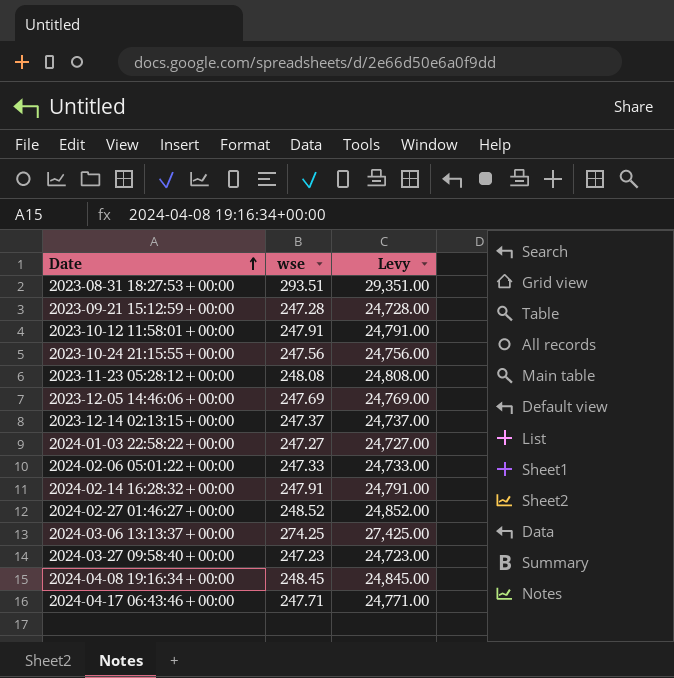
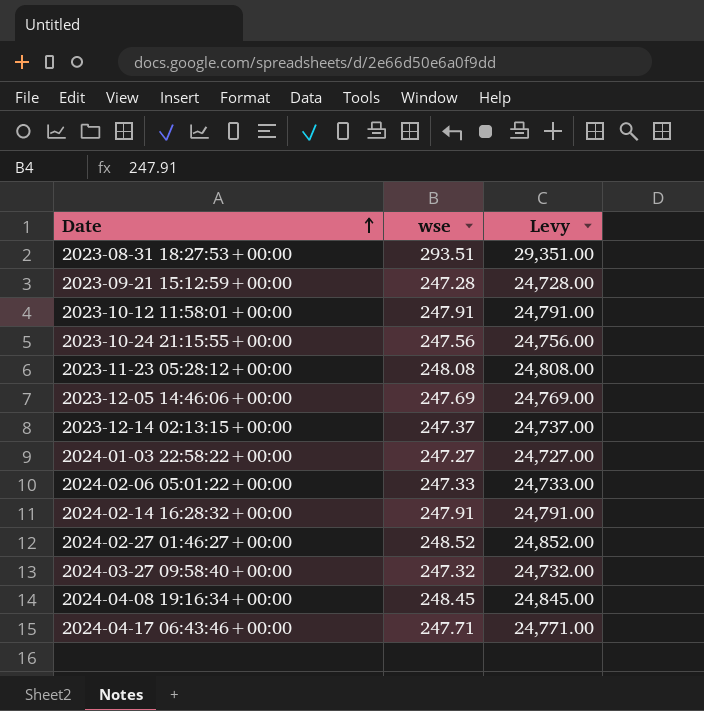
row 2024-03-06 13:13:37+00:00: 274.25 | 27,425.00 -> none
2024-03-27 09:58:40+00:00 | wse: 247.23 -> 247.32
2024-03-27 09:58:40+00:00 | Levy: 24,723.00 -> 24,732.00

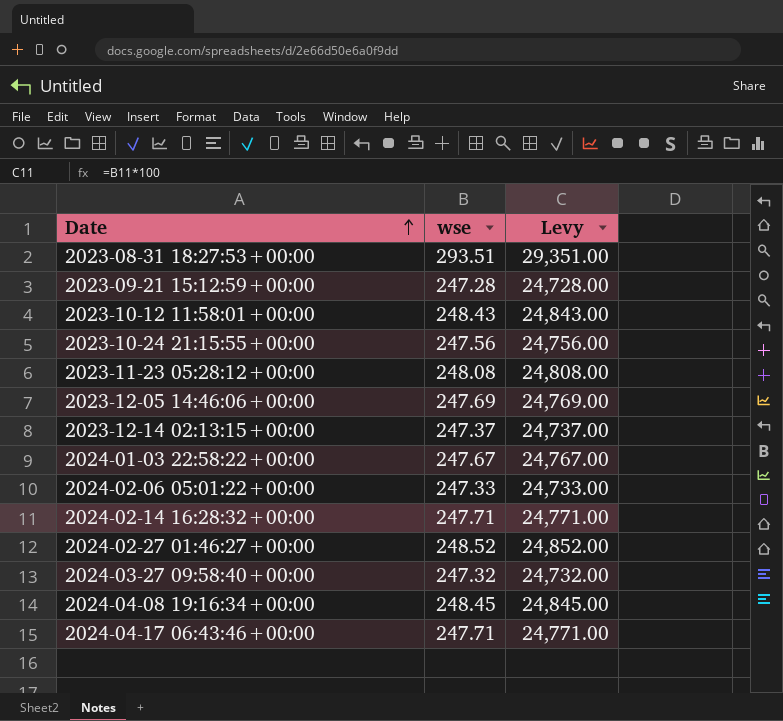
2023-10-12 11:58:01+00:00 | wse: 247.91 -> 248.43
2023-10-12 11:58:01+00:00 | Levy: 24,791.00 -> 24,843.00
2024-01-03 22:58:22+00:00 | wse: 247.27 -> 247.67
2024-01-03 22:58:22+00:00 | Levy: 24,727.00 -> 24,767.00
2024-02-14 16:28:32+00:00 | wse: 247.91 -> 247.71
2024-02-14 16:28:32+00:00 | Levy: 24,791.00 -> 24,771.00

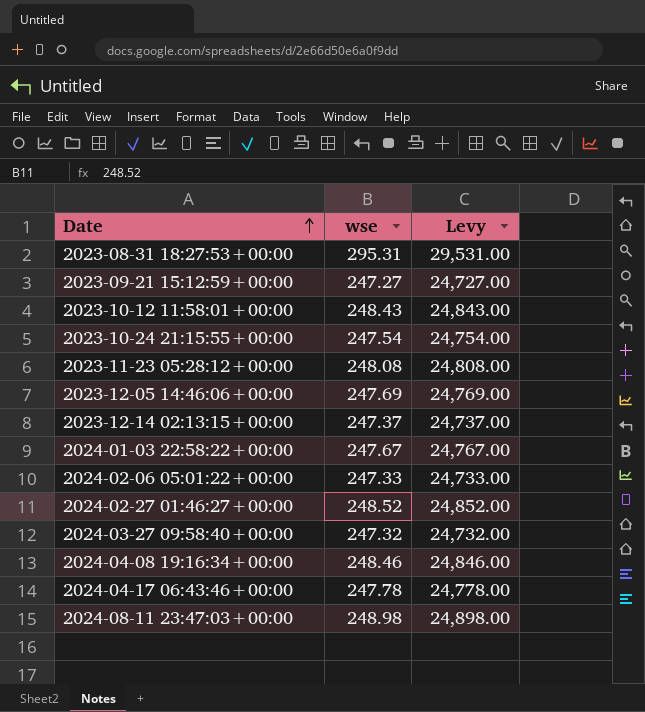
row 2024-02-14 16:28:32+00:00: 247.71 | 24,771.00 -> none
2023-08-31 18:27:53+00:00 | wse: 293.51 -> 295.31
2023-08-31 18:27:53+00:00 | Levy: 29,351.00 -> 29,531.00
2023-09-21 15:12:59+00:00 | wse: 247.28 -> 247.27
2023-09-21 15:12:59+00:00 | Levy: 24,728.00 -> 24,727.00
2023-10-24 21:15:55+00:00 | wse: 247.56 -> 247.54
2023-10-24 21:15:55+00:00 | Levy: 24,756.00 -> 24,754.00
2024-04-08 19:16:34+00:00 | wse: 248.45 -> 248.46
2024-04-08 19:16:34+00:00 | Levy: 24,845.00 -> 24,846.00
2024-04-17 06:43:46+00:00 | wse: 247.71 -> 247.78
2024-04-17 06:43:46+00:00 | Levy: 24,771.00 -> 24,778.00
row 2024-08-11 23:47:03+00:00: none -> 248.98 | 24,898.00

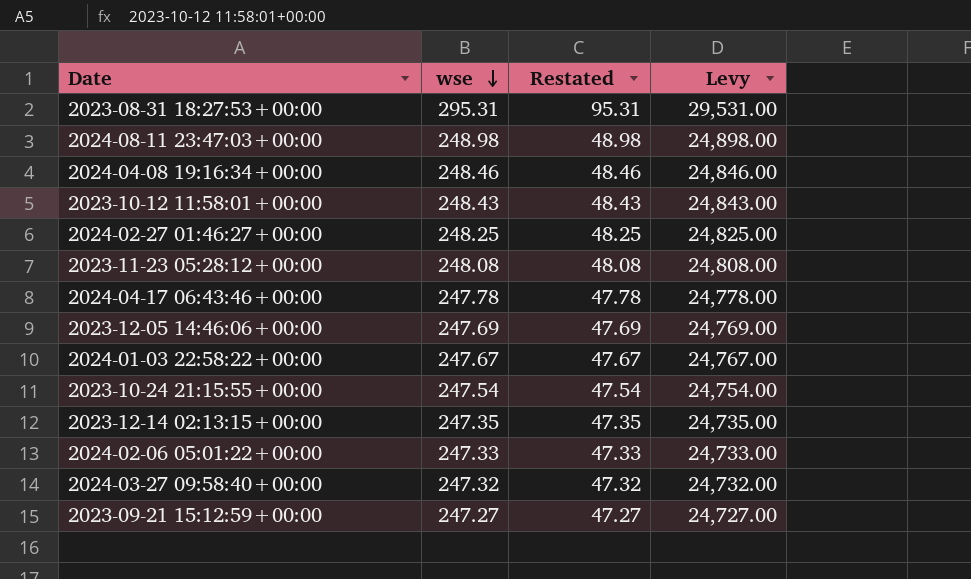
row order: Date ascending -> wse descending
column Restated | formula: none -> [wse] - 200
2024-02-27 01:46:27+00:00 | wse: 248.52 -> 248.25
2024-02-27 01:46:27+00:00 | Levy: 24,852.00 -> 24,825.00
2023-12-14 02:13:15+00:00 | wse: 247.37 -> 247.35
2023-12-14 02:13:15+00:00 | Levy: 24,737.00 -> 24,735.00

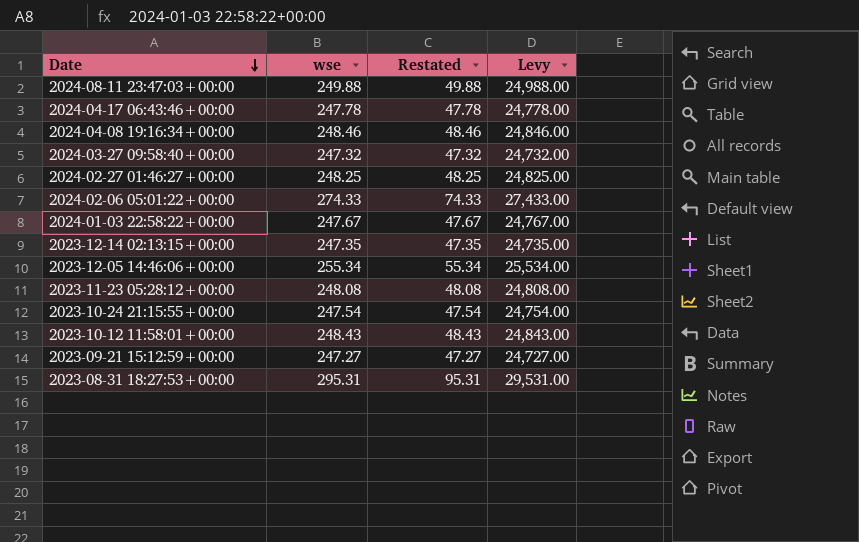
row order: wse descending -> Date descending
2024-08-11 23:47:03+00:00 | wse: 248.98 -> 249.88
2024-08-11 23:47:03+00:00 | Restated: 48.98 -> 49.88
2024-08-11 23:47:03+00:00 | Levy: 24,898.00 -> 24,988.00
2024-02-06 05:01:22+00:00 | wse: 247.33 -> 274.33
2024-02-06 05:01:22+00:00 | Restated: 47.33 -> 74.33
2024-02-06 05:01:22+00:00 | Levy: 24,733.00 -> 27,433.00
2023-12-05 14:46:06+00:00 | wse: 247.69 -> 255.34
2023-12-05 14:46:06+00:00 | Restated: 47.69 -> 55.34
2023-12-05 14:46:06+00:00 | Levy: 24,769.00 -> 25,534.00

